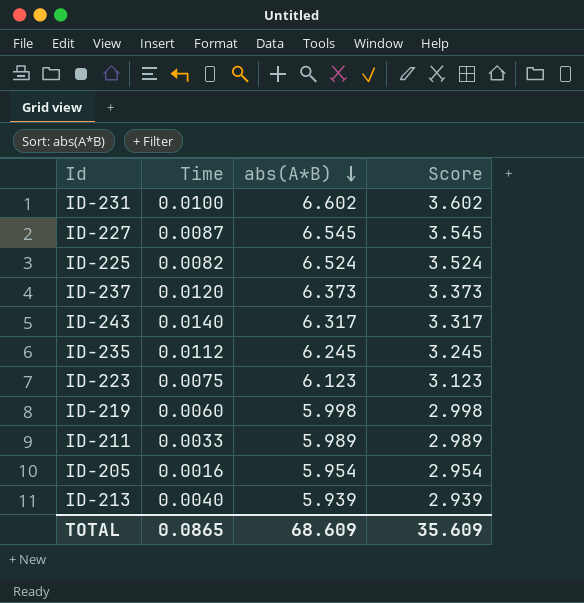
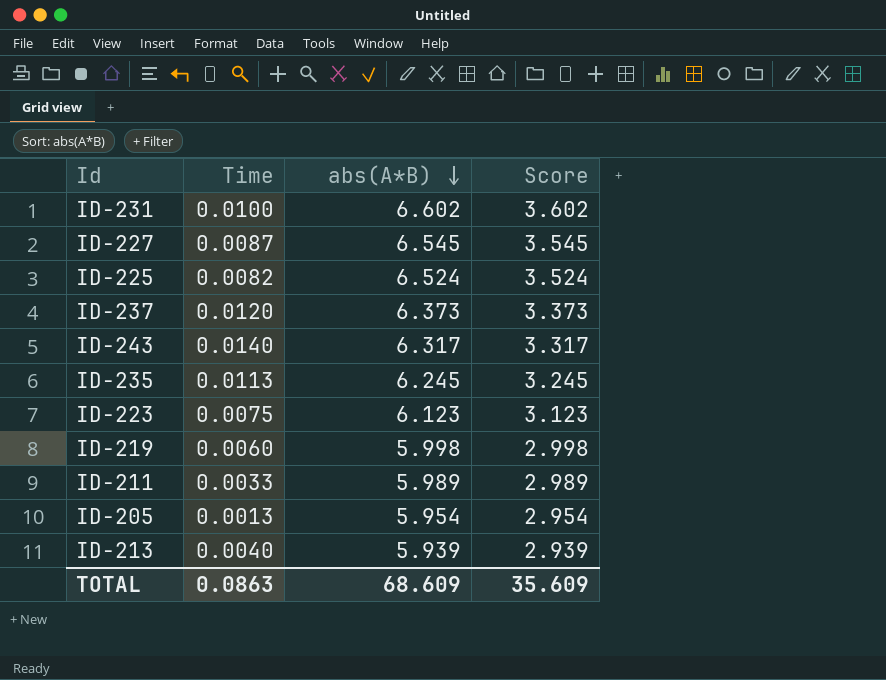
ID-235 | Time: 0.0112 -> 0.0113
ID-205 | Time: 0.0016 -> 0.0013
TOTAL | Time: 0.0865 -> 0.0863

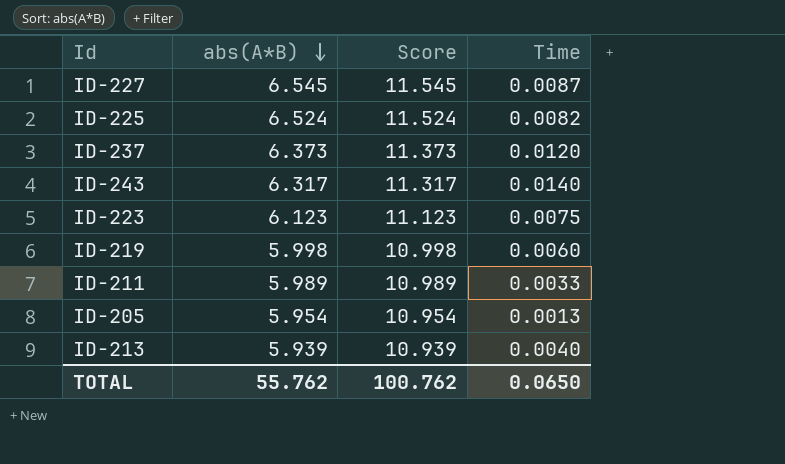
column Score | formula: [abs(A*B)] - 3 -> [abs(A*B)] + 5
column Time | position: 2 -> 4
row ID-231: 0.0100 | 6.602 | 3.602 -> none
row ID-235: 0.0113 | 6.245 | 3.245 -> none
TOTAL | abs(A*B): 68.609 -> 55.762
TOTAL | Score: 35.609 -> 100.762
TOTAL | Time: 0.0863 -> 0.0650

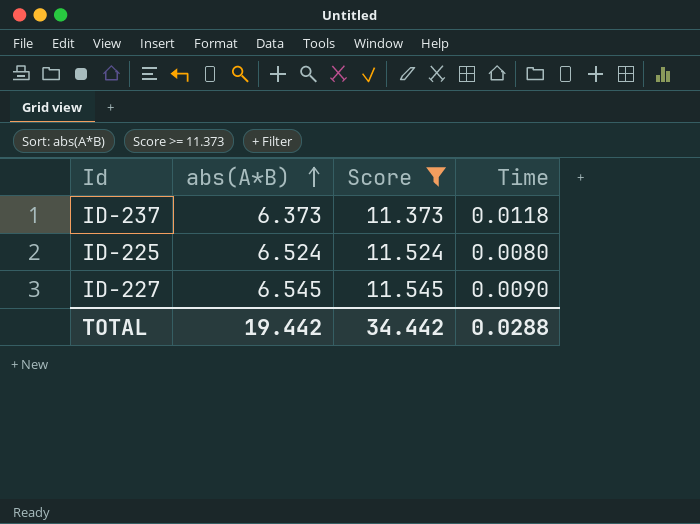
filter: none -> Score >= 11.373
row order: abs(A*B) descending -> abs(A*B) ascending
ID-237 | Time: 0.0120 -> 0.0118
ID-225 | Time: 0.0082 -> 0.0080
ID-227 | Time: 0.0087 -> 0.0090
TOTAL | abs(A*B): 55.762 -> 19.442
TOTAL | Score: 100.762 -> 34.442
TOTAL | Time: 0.0650 -> 0.0288

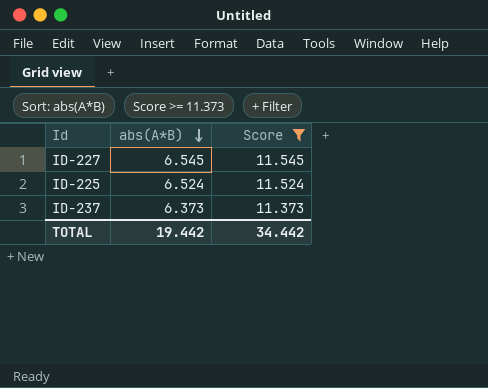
row order: abs(A*B) ascending -> abs(A*B) descending
column Time | position: 4 -> none

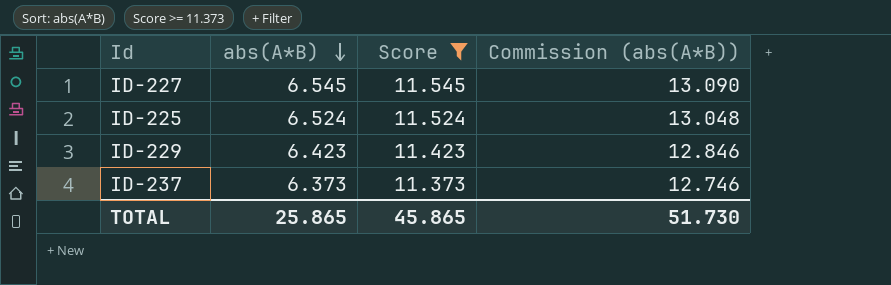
column Commission (abs(A*B)) | formula: none -> [abs(A*B)] * 2
row ID-229: none -> 6.423 | 11.423 | 12.846
TOTAL | abs(A*B): 19.442 -> 25.865
TOTAL | Score: 34.442 -> 45.865

